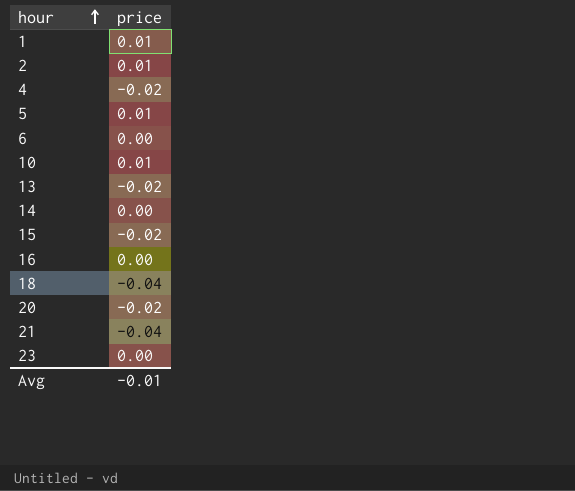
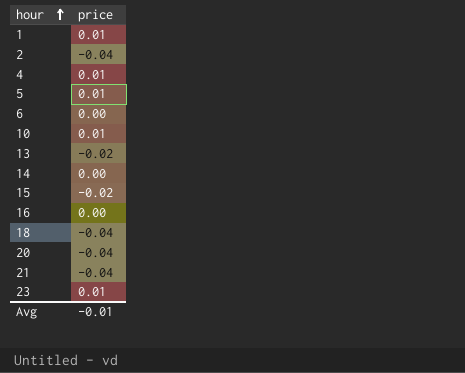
2 | price: 0.01 -> -0.04
4 | price: -0.02 -> 0.01
20 | price: -0.02 -> -0.04
23 | price: 0.00 -> 0.01

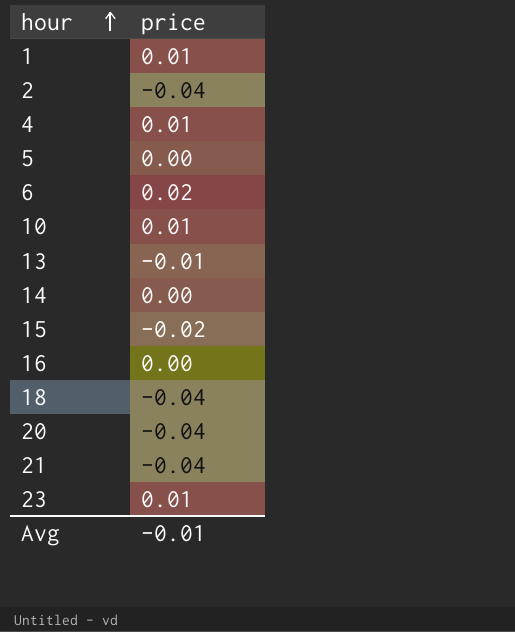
5 | price: 0.01 -> 0.00
6 | price: 0.00 -> 0.02
13 | price: -0.02 -> -0.01

